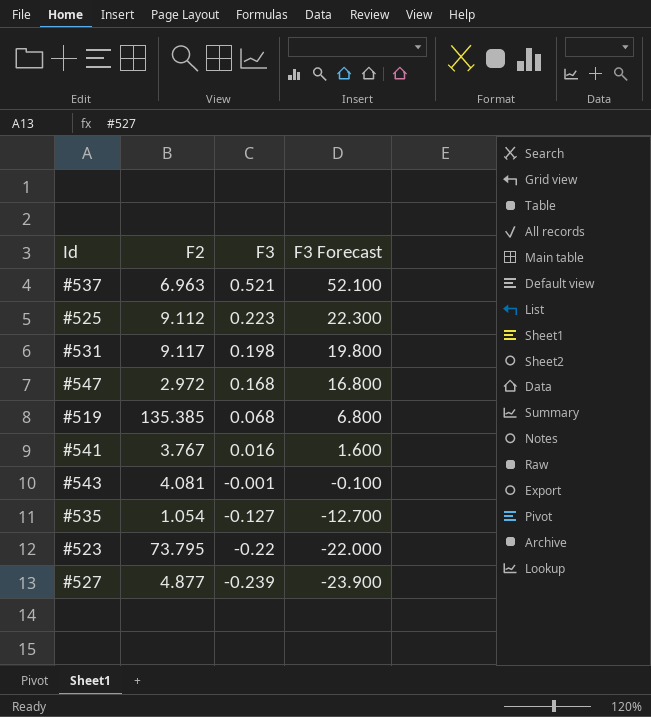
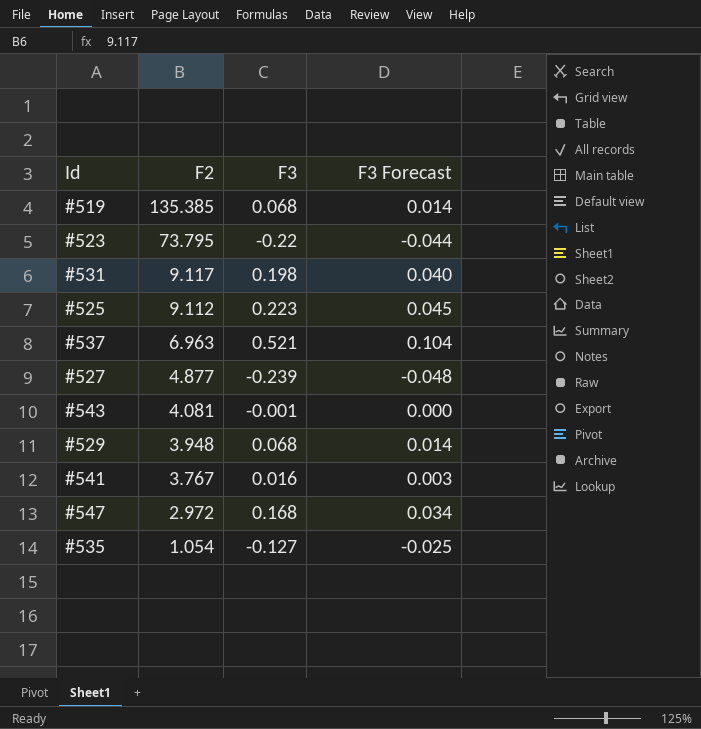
row order: F3 descending -> F2 descending
column F3 Forecast | formula: [F3] * 100 -> [F3] * 0.2
row #529: none -> 3.948 | 0.068 | 0.014

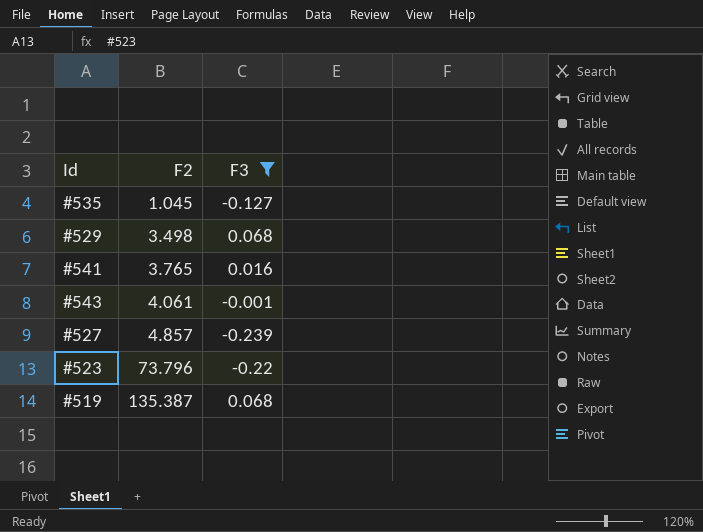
filter: none -> F3 <= 0.068
row order: F2 descending -> F2 ascending
column F3 Forecast | formula: [F3] * 0.2 -> none
#535 | F2: 1.054 -> 1.045
#529 | F2: 3.948 -> 3.498
#541 | F2: 3.767 -> 3.765
#543 | F2: 4.081 -> 4.061
#527 | F2: 4.877 -> 4.857
#523 | F2: 73.795 -> 73.796
#519 | F2: 135.385 -> 135.387

